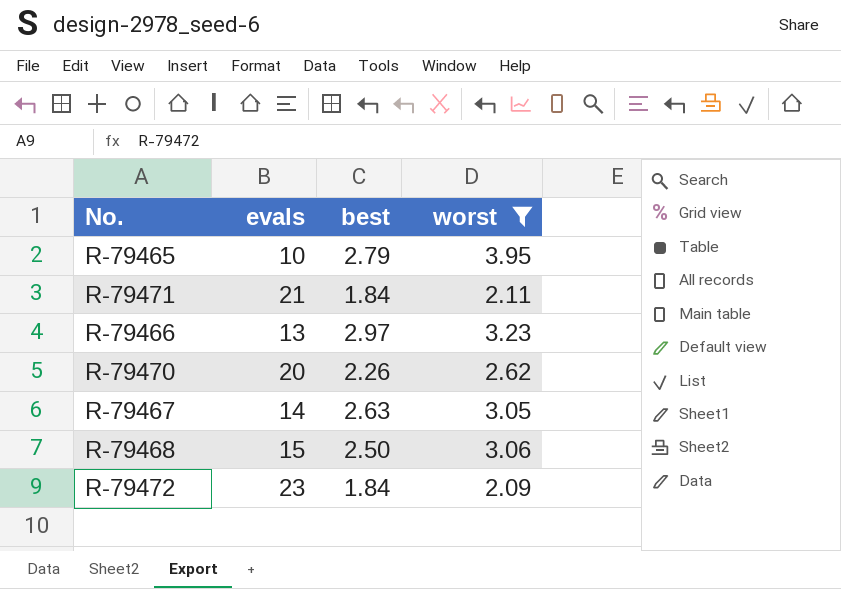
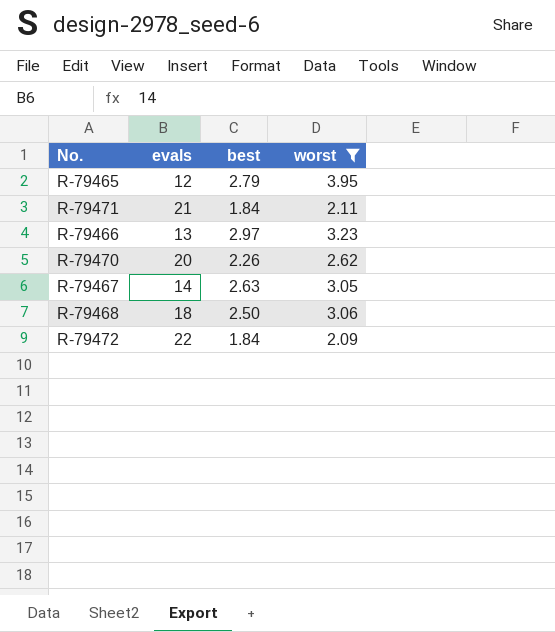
R-79465 | evals: 10 -> 12
R-79468 | evals: 15 -> 18
R-79472 | evals: 23 -> 22

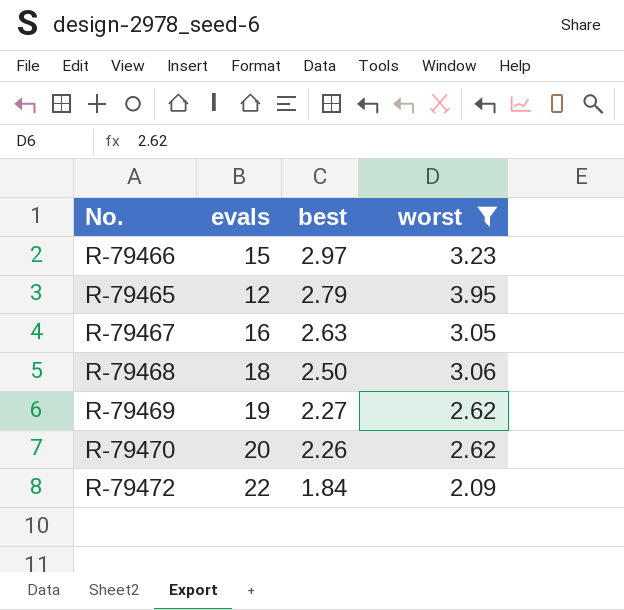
row order: none -> best descending
row R-79471: 21 | 1.84 | 2.11 -> none
R-79466 | evals: 13 -> 15
R-79467 | evals: 14 -> 16
row R-79469: none -> 19 | 2.27 | 2.62

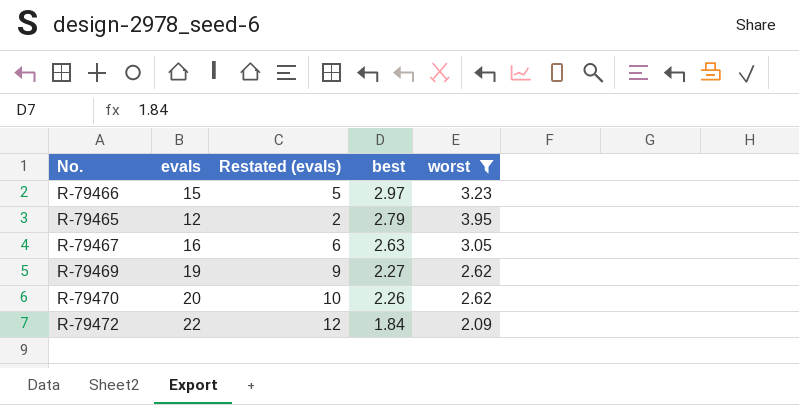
column Restated (evals) | formula: none -> [evals] - 10
row R-79468: 18 | 2.50 | 3.06 -> none

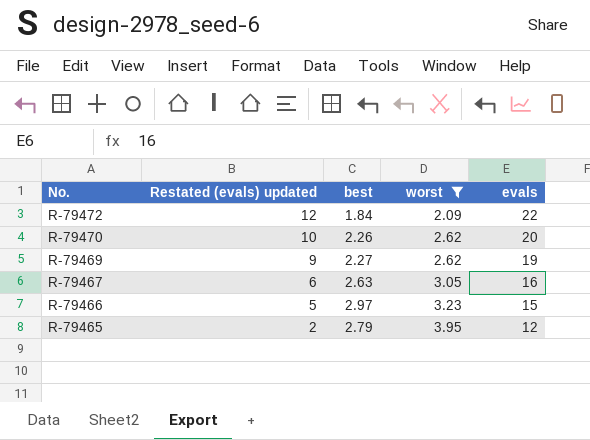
row order: best descending -> No. descending
column name: Restated (evals) -> Restated (evals) updated
column evals | position: 2 -> 5

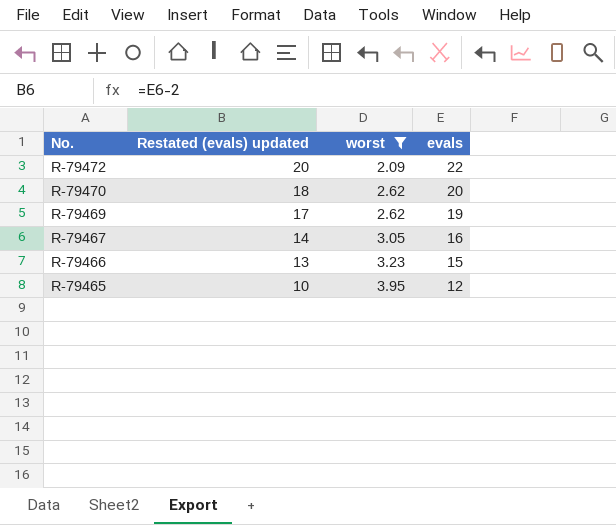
column best | position: 3 -> none
column Restated (evals) updated | formula: [evals] - 10 -> [evals] - 2

